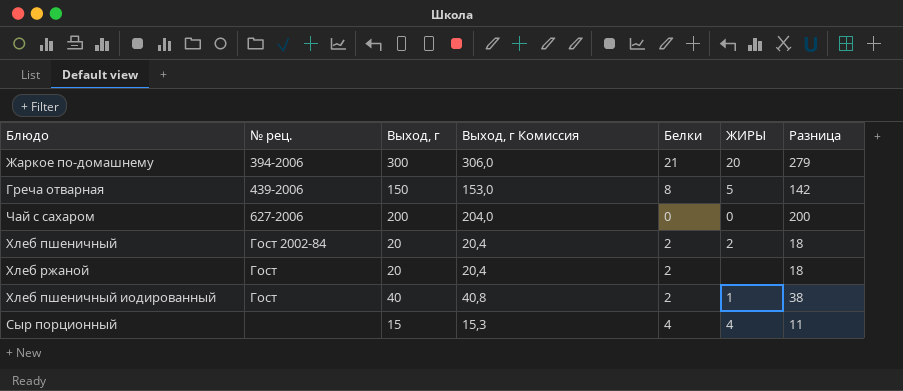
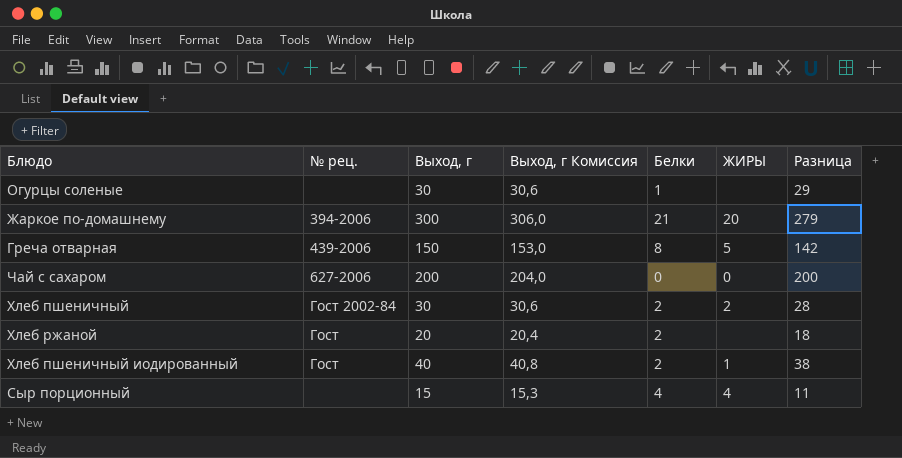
row Огурцы соленые: none -> none | 30 | 30,6 | 1 | none | 29
Хлеб пшеничный | Выход, г: 20 -> 30
Хлеб пшеничный | Выход, г Комиссия: 20,4 -> 30,6
Хлеб пшеничный | Разница: 18 -> 28

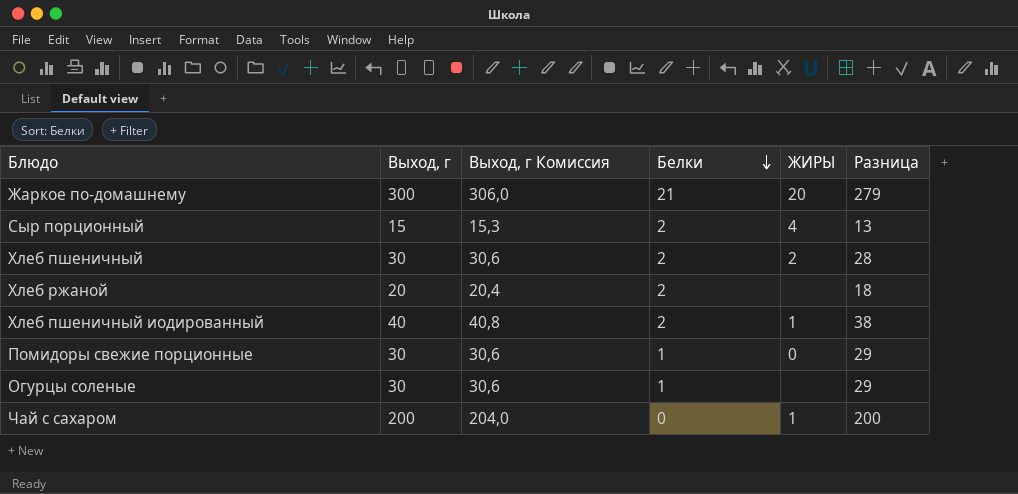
row order: none -> Белки descending
column № рец. | position: 2 -> none
row Греча отварная: 439-2006 | 150 | 153,0 | 8 | 5 | 142 -> none
Сыр порционный | Белки: 4 -> 2
Сыр порционный | Разница: 11 -> 13
row Помидоры свежие порционные: none -> 30 | 30,6 | 1 | 0 | 29
Чай с сахаром | ЖИРЫ: 0 -> 1

